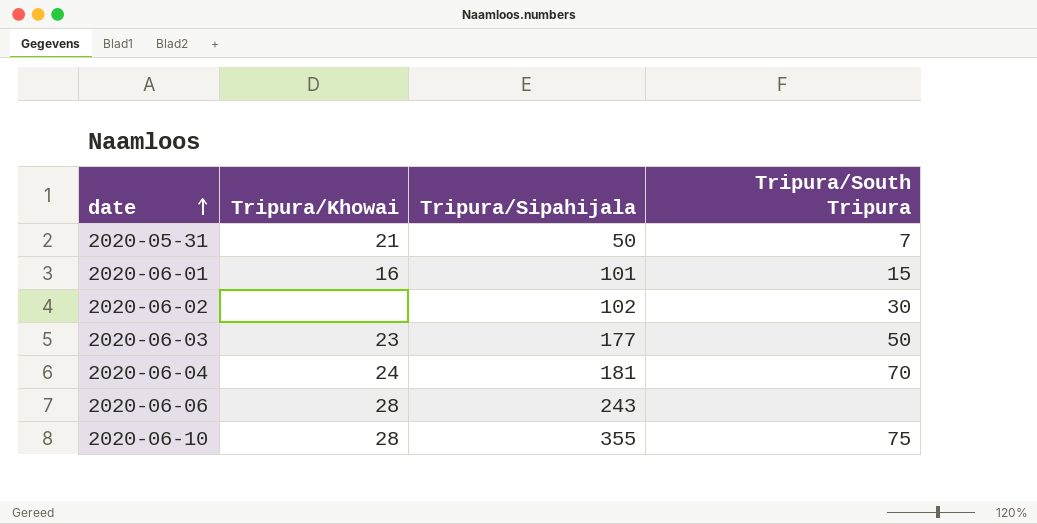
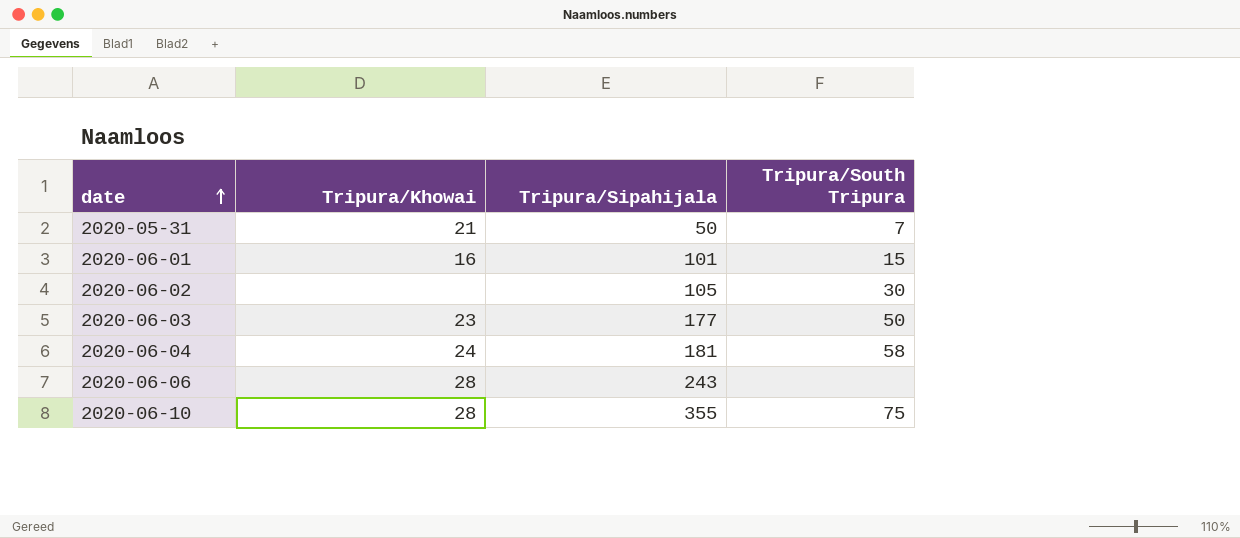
2020-06-02 | Tripura/Sipahijala: 102 -> 105
2020-06-04 | Tripura/South Tripura: 70 -> 58

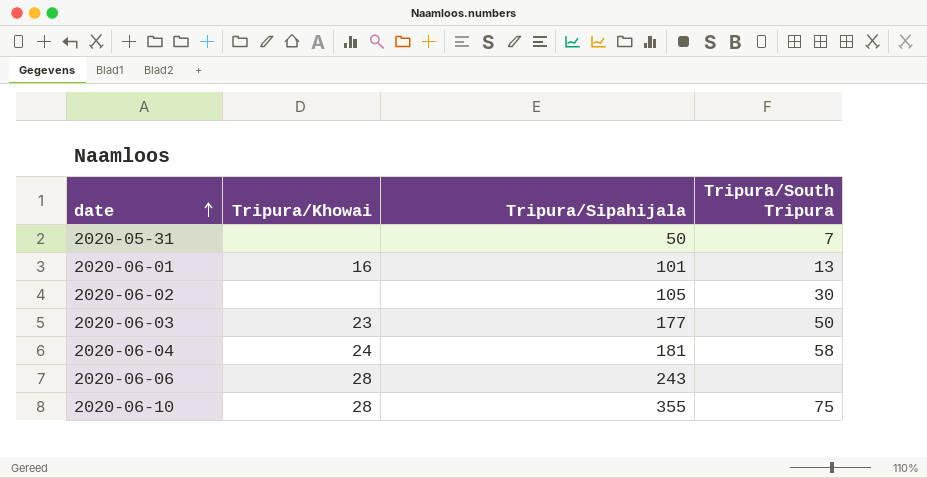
2020-05-31 | Tripura/Khowai: 21 -> none
2020-06-01 | Tripura/South Tripura: 15 -> 13

